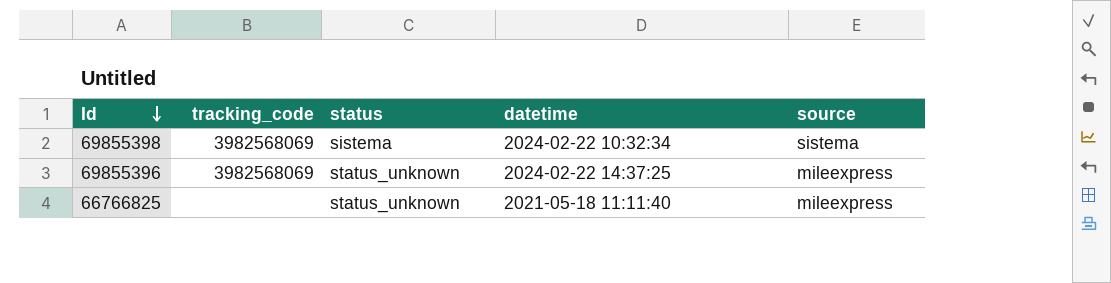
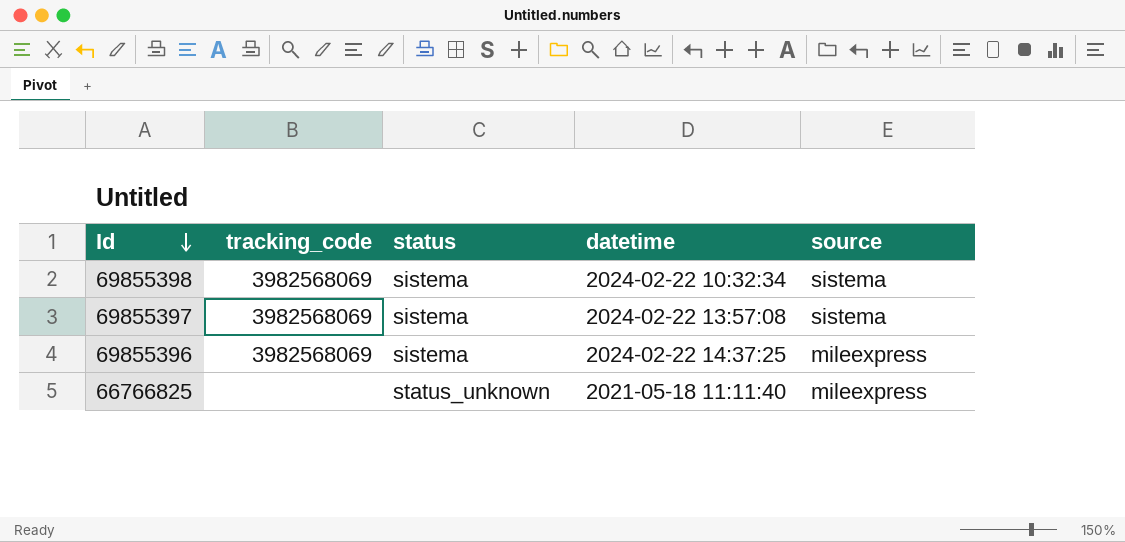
row 69855397: none -> 3982568069 | sistema | 2024-02-22 13:57:08 | sistema
69855396 | status: status_unknown -> sistema

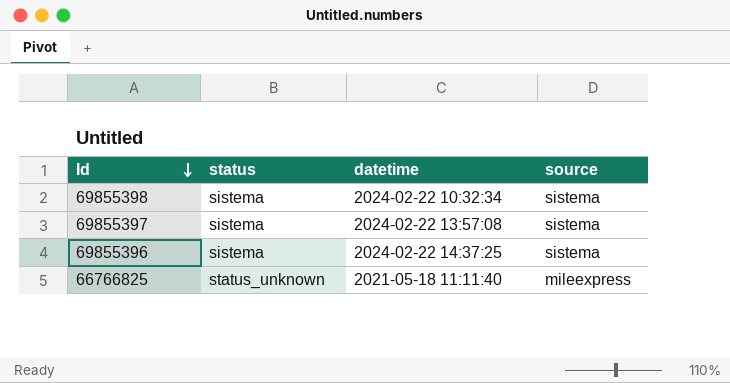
column tracking_code | position: 2 -> none
69855396 | source: mileexpress -> sistema

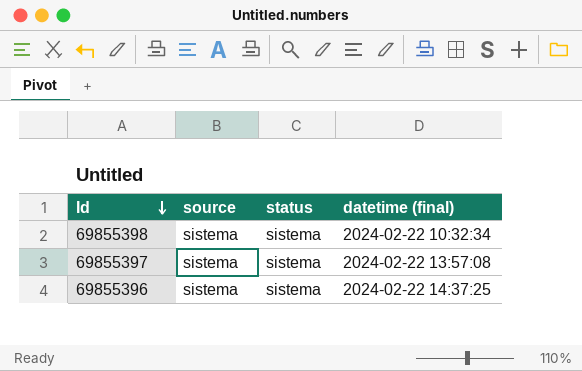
column source | position: 4 -> 2
column name: datetime -> datetime (final)
row 66766825: status_unknown | 2021-05-18 11:11:40 | mileexpress -> none

